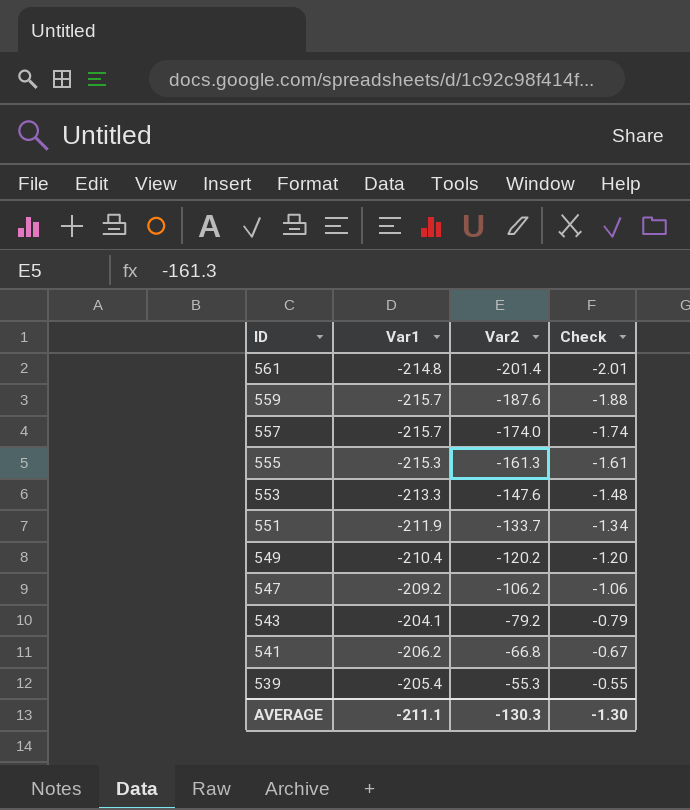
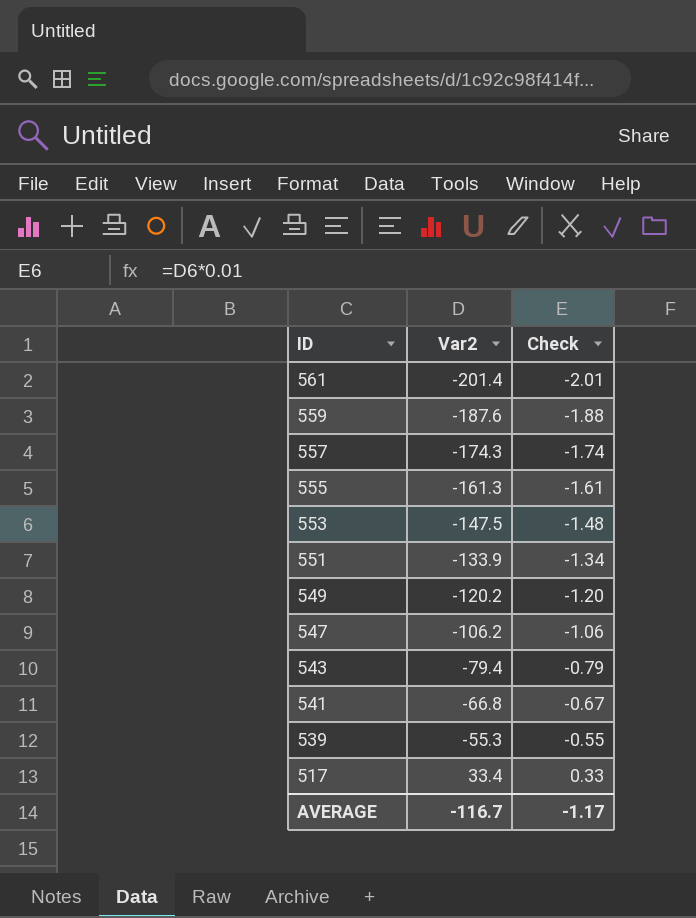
column Var1 | position: 2 -> none
557 | Var2: -174.0 -> -174.3
553 | Var2: -147.6 -> -147.5
551 | Var2: -133.7 -> -133.9
543 | Var2: -79.2 -> -79.4
row 517: none -> 33.4 | 0.33
AVERAGE | Var2: -130.3 -> -116.7
AVERAGE | Check: -1.30 -> -1.17

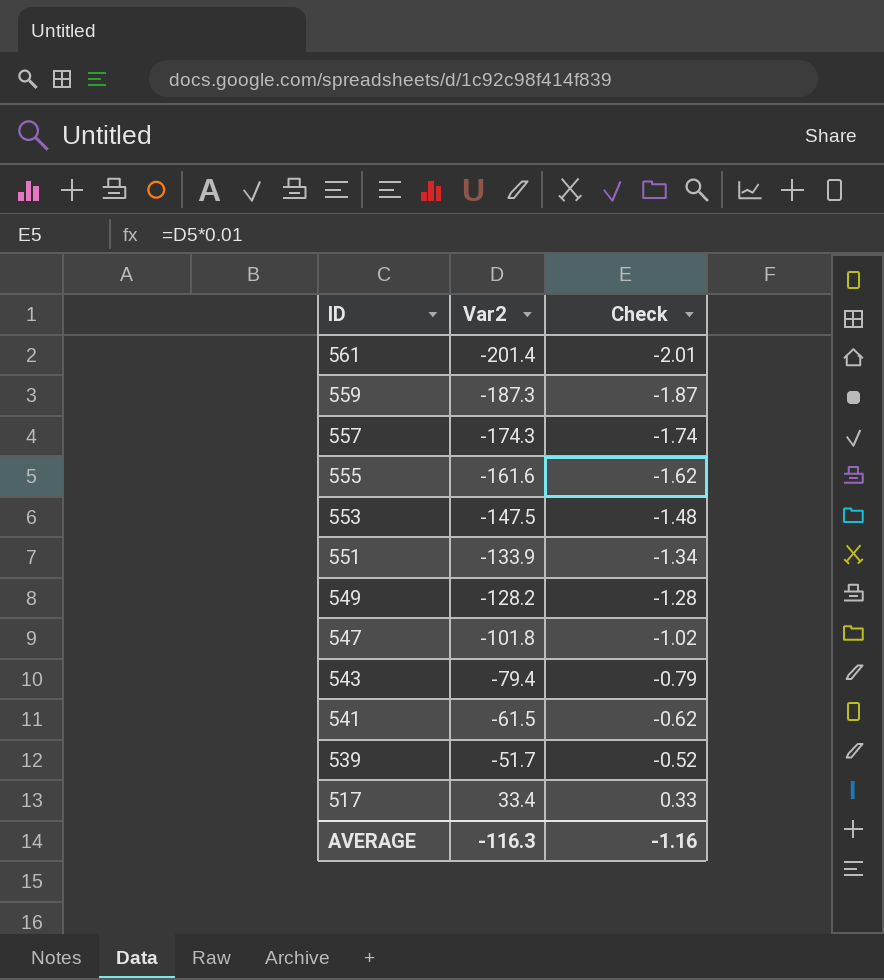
559 | Var2: -187.6 -> -187.3
559 | Check: -1.88 -> -1.87
555 | Var2: -161.3 -> -161.6
555 | Check: -1.61 -> -1.62
549 | Var2: -120.2 -> -128.2
549 | Check: -1.20 -> -1.28
547 | Var2: -106.2 -> -101.8
547 | Check: -1.06 -> -1.02
541 | Var2: -66.8 -> -61.5
541 | Check: -0.67 -> -0.62
539 | Var2: -55.3 -> -51.7
539 | Check: -0.55 -> -0.52
AVERAGE | Var2: -116.7 -> -116.3
AVERAGE | Check: -1.17 -> -1.16

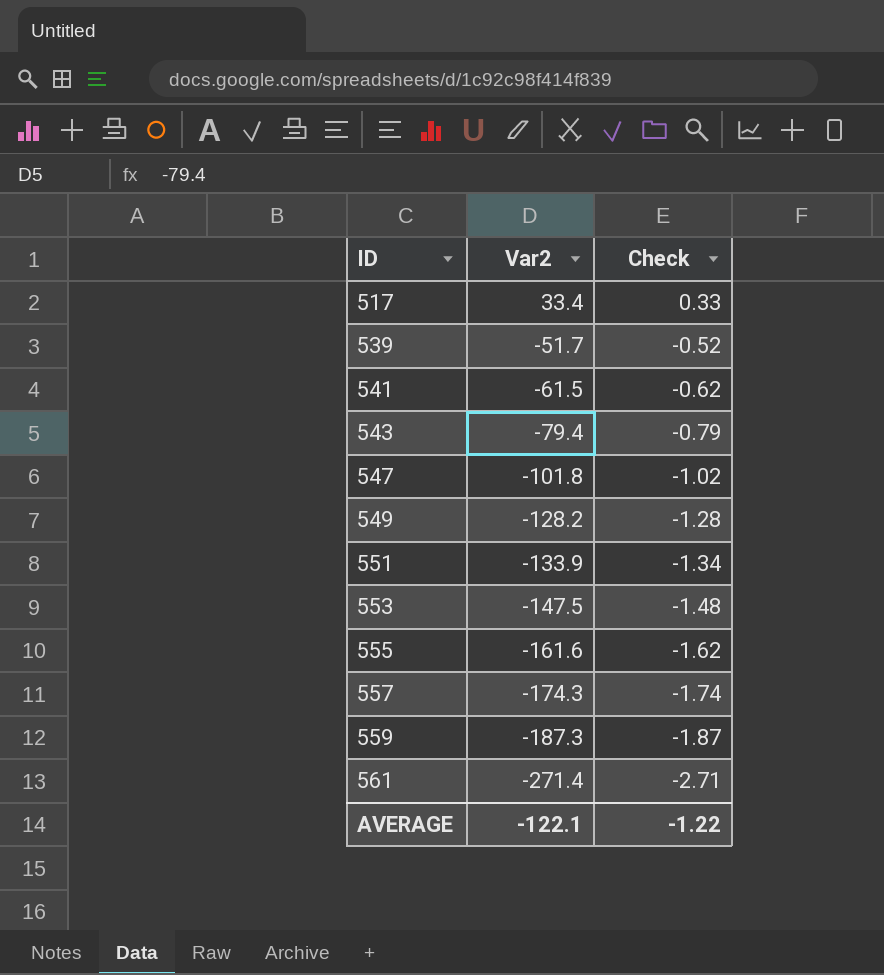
row order: ID descending -> ID ascending
561 | Var2: -201.4 -> -271.4
561 | Check: -2.01 -> -2.71
AVERAGE | Var2: -116.3 -> -122.1
AVERAGE | Check: -1.16 -> -1.22

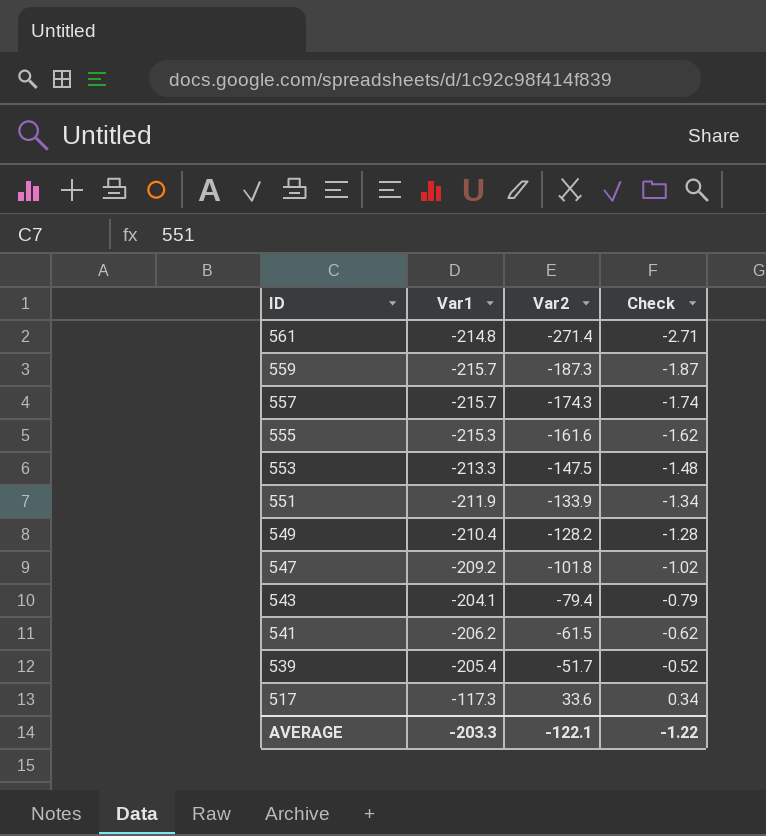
row order: ID ascending -> ID descending
column Var1 | position: none -> 2
517 | Var2: 33.4 -> 33.6
517 | Check: 0.33 -> 0.34

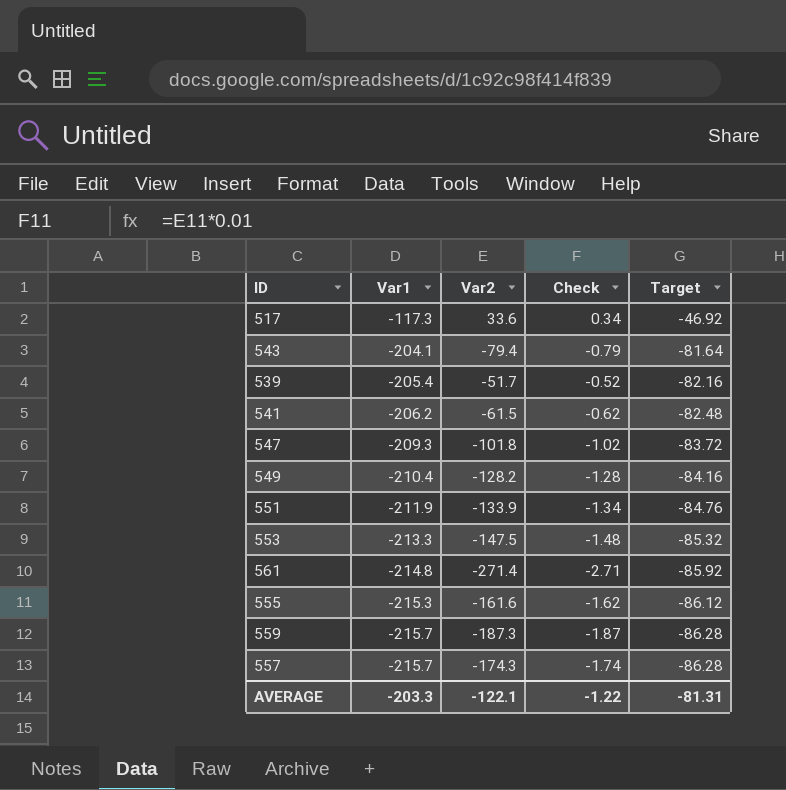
row order: ID descending -> Var1 descending
column Target | formula: none -> [Var1] * 0.4
547 | Var1: -209.2 -> -209.3

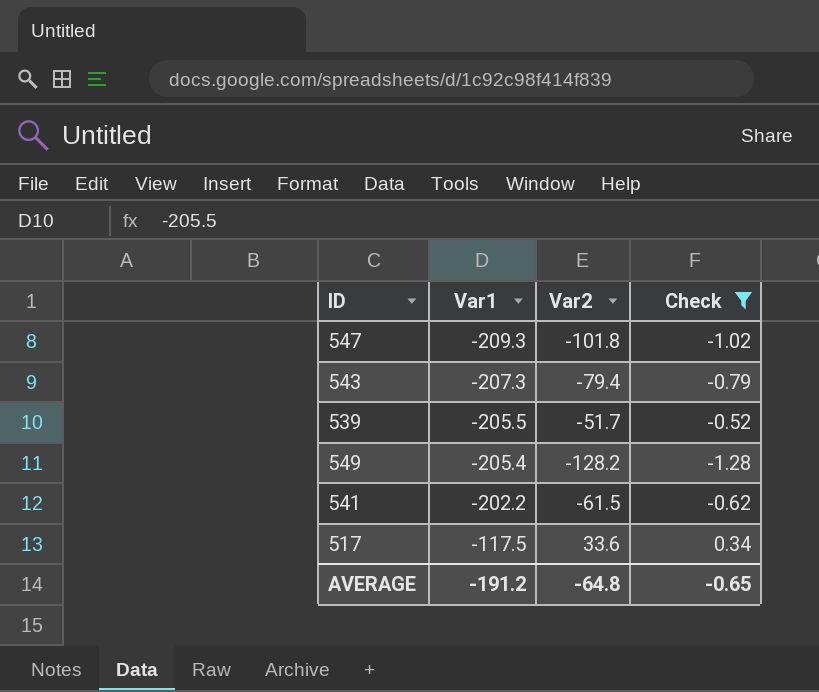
filter: none -> Check >= -1.28
row order: Var1 descending -> Var1 ascending
column Target | formula: [Var1] * 0.4 -> none
543 | Var1: -204.1 -> -207.3
539 | Var1: -205.4 -> -205.5
549 | Var1: -210.4 -> -205.4
541 | Var1: -206.2 -> -202.2
517 | Var1: -117.3 -> -117.5
AVERAGE | Var1: -203.3 -> -191.2
AVERAGE | Var2: -122.1 -> -64.8
AVERAGE | Check: -1.22 -> -0.65

